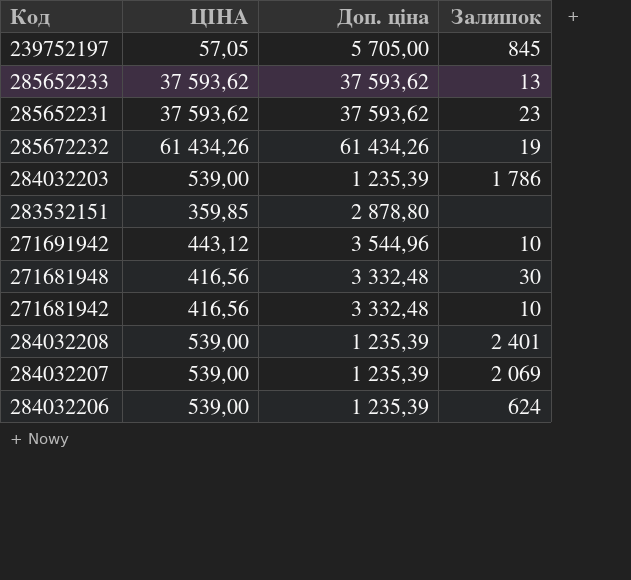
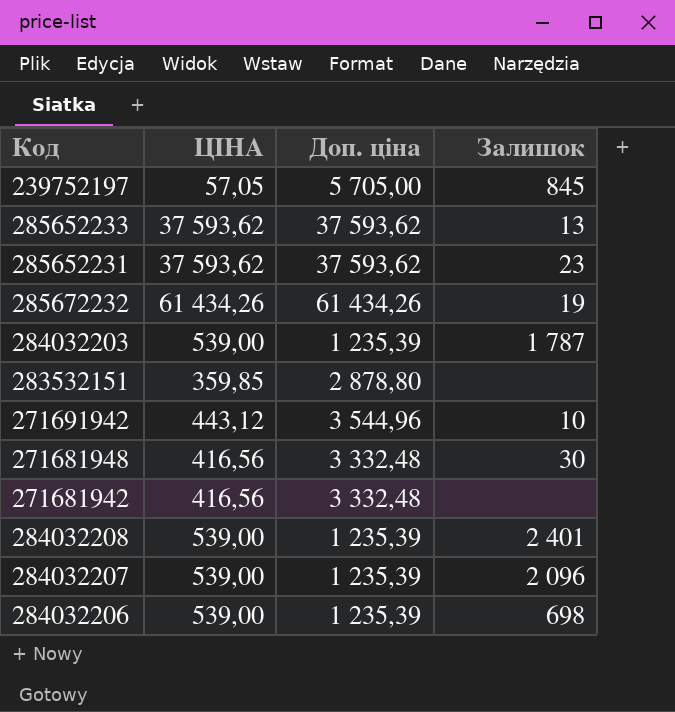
284032203 | Залишок: 1 786 -> 1 787
271681942 | Залишок: 10 -> none
284032207 | Залишок: 2 069 -> 2 096
284032206 | Залишок: 624 -> 698

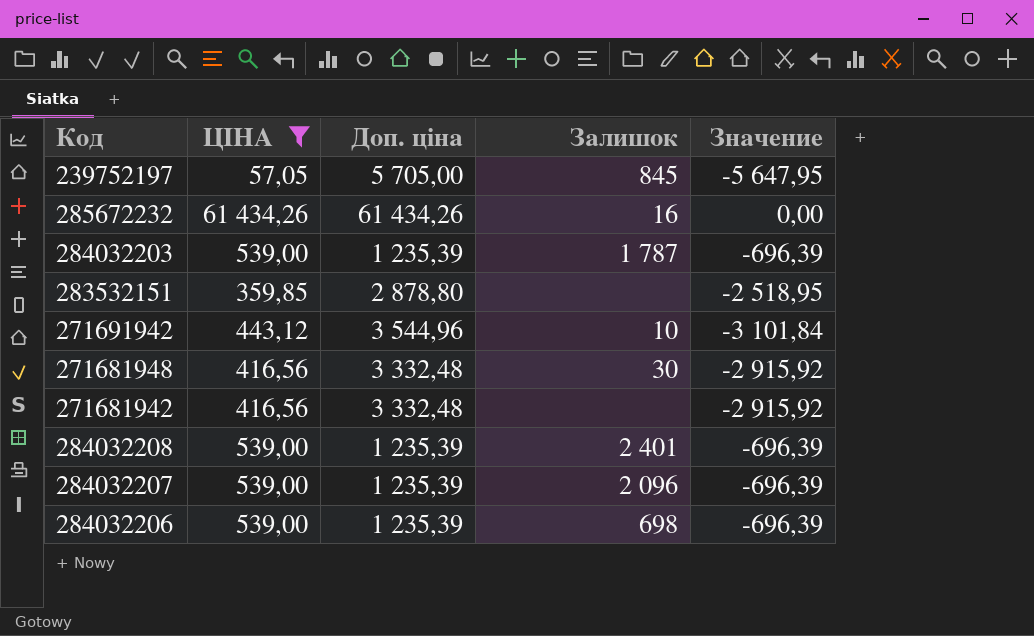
filter: none -> ЦІНА != 37 593,62
column Значение | formula: none -> [ЦІНА] - [Доп. ціна]
285672232 | Залишок: 19 -> 16

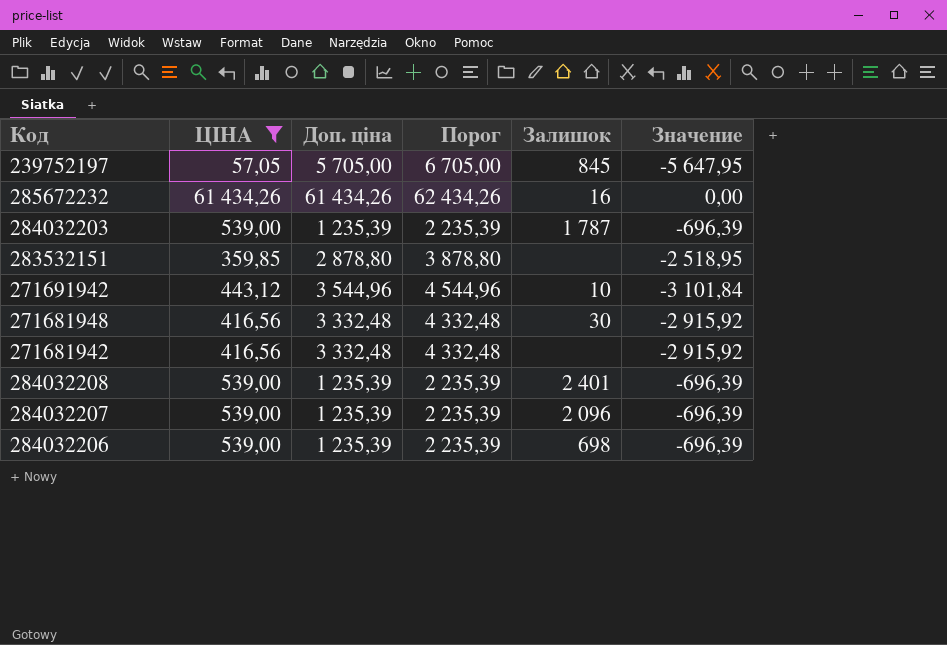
column Порог | formula: none -> [Доп. ціна] + 1000

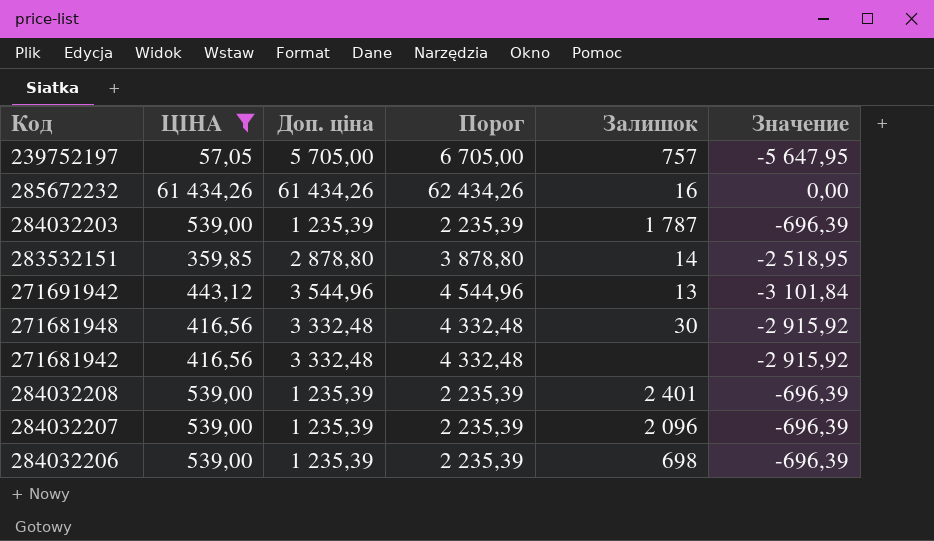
239752197 | Залишок: 845 -> 757
283532151 | Залишок: none -> 14
271691942 | Залишок: 10 -> 13

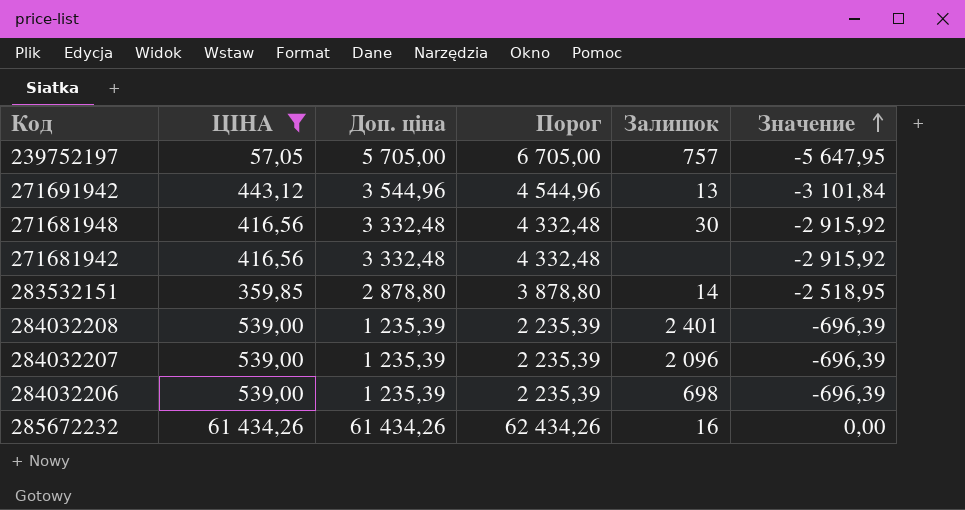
row order: none -> Значение ascending
row 284032203: 539,00 | 1 235,39 | 2 235,39 | 1 787 | -696,39 -> none

